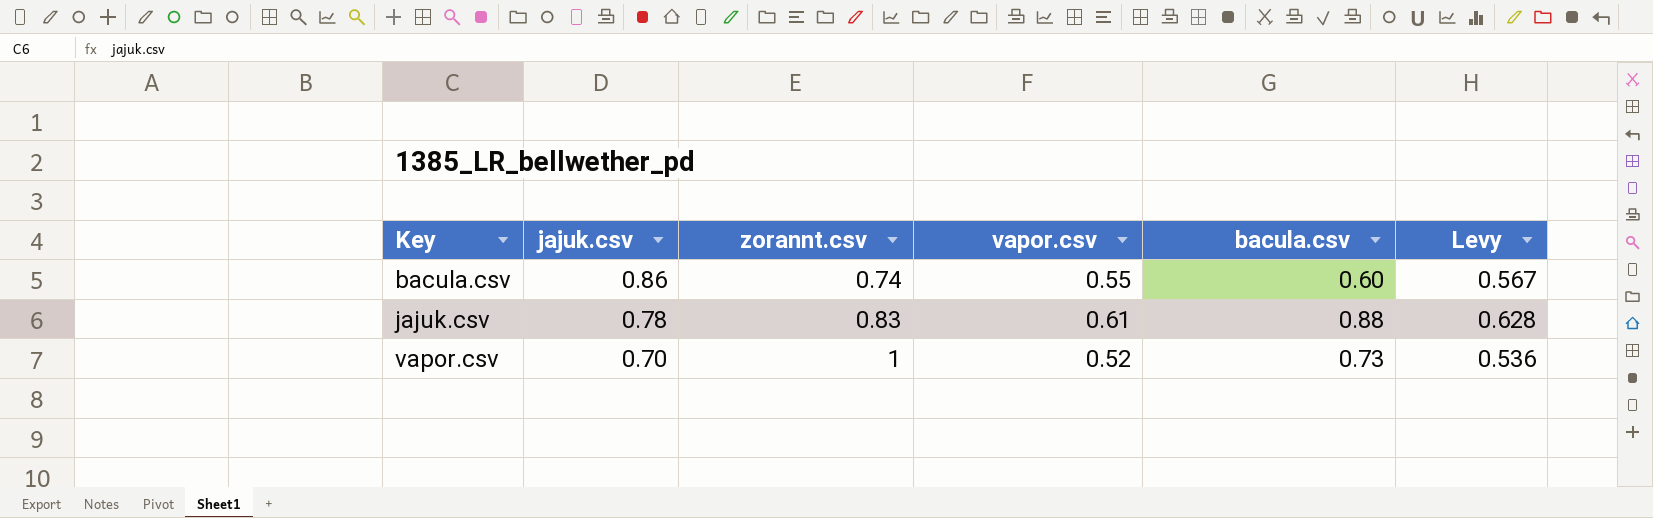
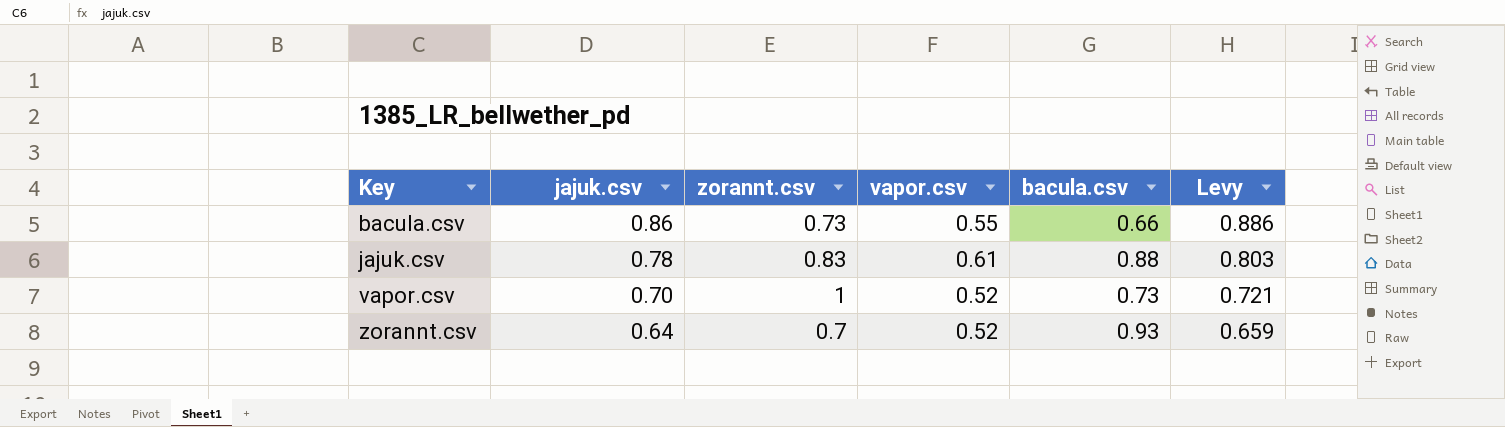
column Levy | formula: [vapor.csv] * 1.03 -> [jajuk.csv] * 1.03
bacula.csv | zorannt.csv: 0.74 -> 0.73
bacula.csv | bacula.csv: 0.60 -> 0.66
row zorannt.csv: none -> 0.64 | 0.7 | 0.52 | 0.93 | 0.659

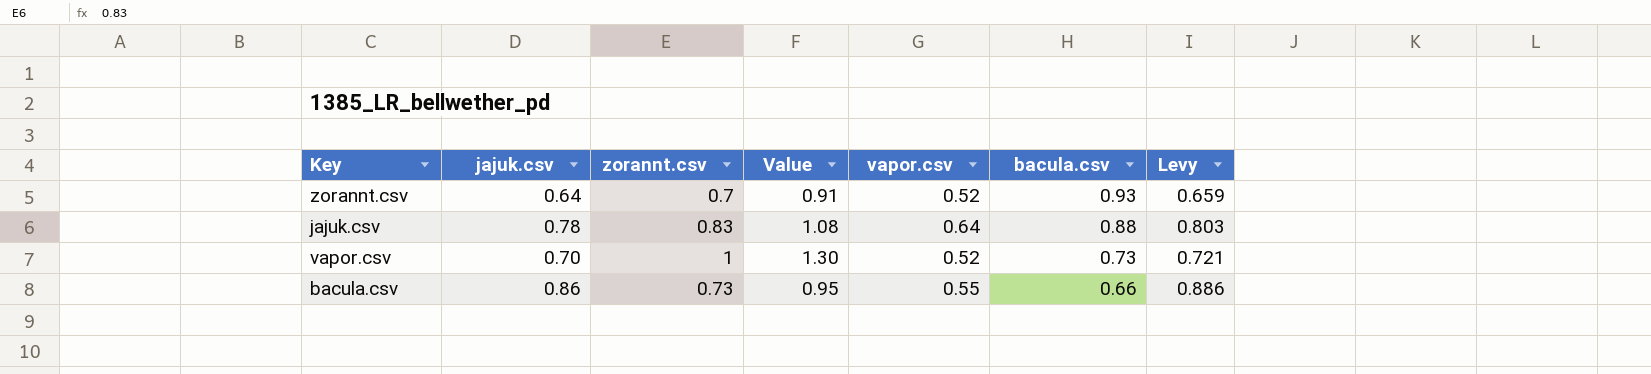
row order: Key ascending -> bacula.csv descending
column Value | formula: none -> [zorannt.csv] * 1.3
jajuk.csv | vapor.csv: 0.61 -> 0.64

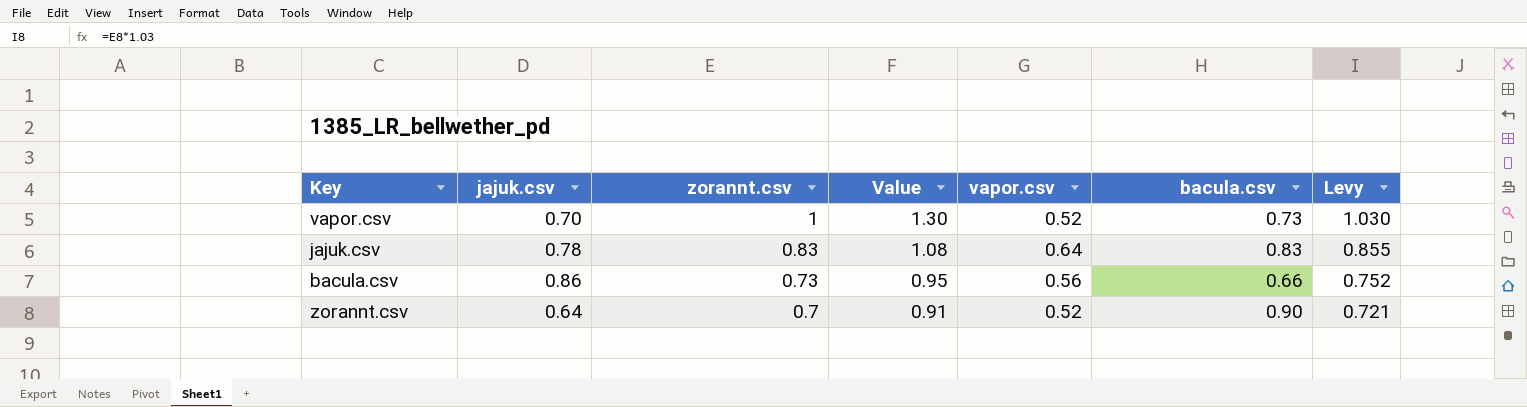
row order: bacula.csv descending -> zorannt.csv descending
column Levy | formula: [jajuk.csv] * 1.03 -> [zorannt.csv] * 1.03
jajuk.csv | bacula.csv: 0.88 -> 0.83
bacula.csv | vapor.csv: 0.55 -> 0.56
zorannt.csv | bacula.csv: 0.93 -> 0.90

